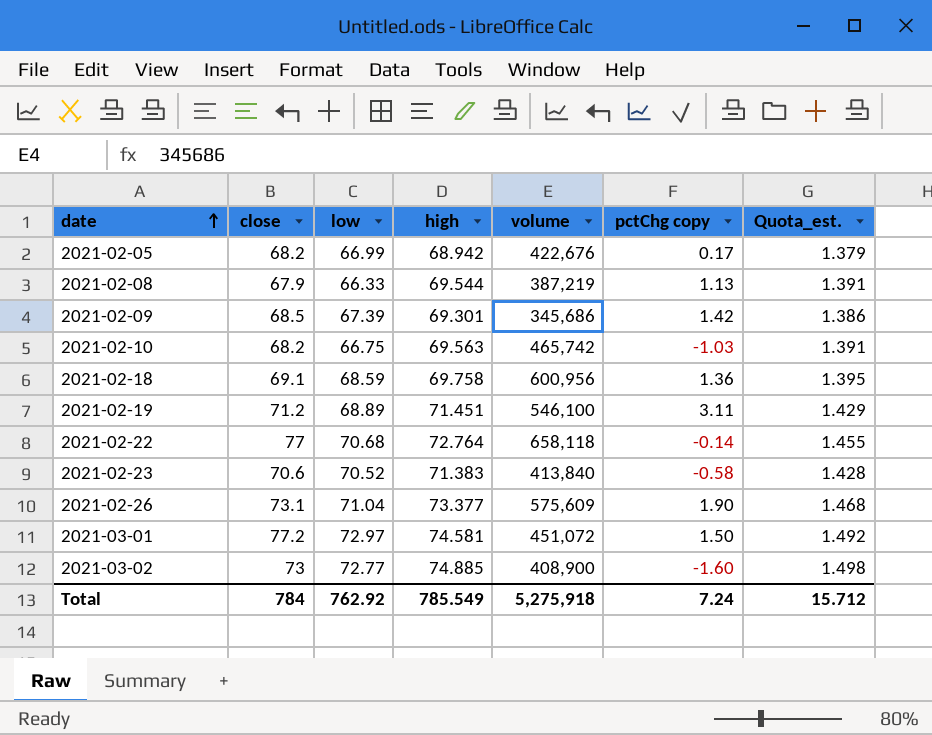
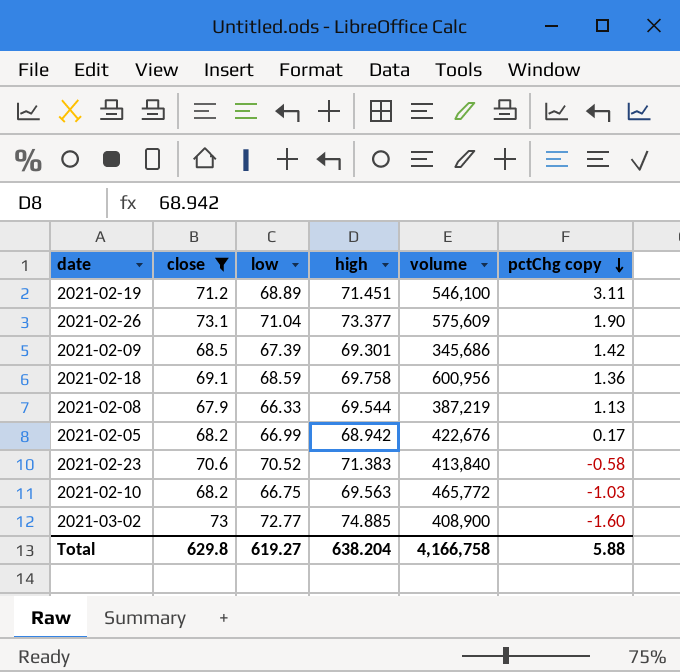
filter: none -> close <= 73.1
row order: date ascending -> pctChg copy descending
column Quota_est. | formula: [high] * 0.02 -> none
2021-02-10 | volume: 465,742 -> 465,772
Total | close: 784 -> 629.8
Total | low: 762.92 -> 619.27
Total | high: 785.549 -> 638.204
Total | volume: 5,275,918 -> 4,166,758
Total | pctChg copy: 7.24 -> 5.88

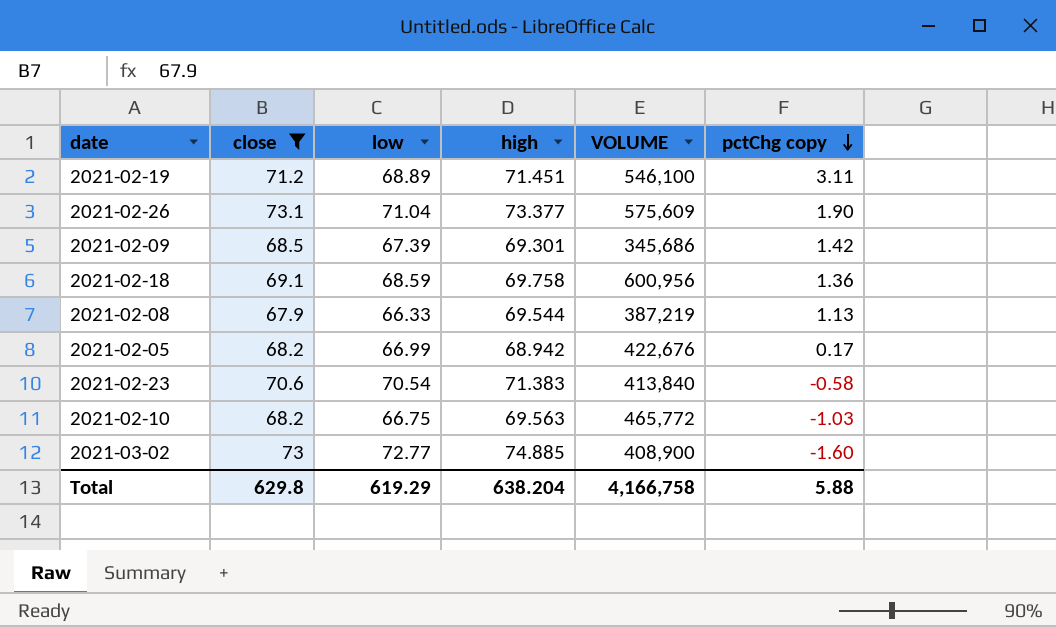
column name: volume -> VOLUME
2021-02-23 | low: 70.52 -> 70.54
Total | low: 619.27 -> 619.29

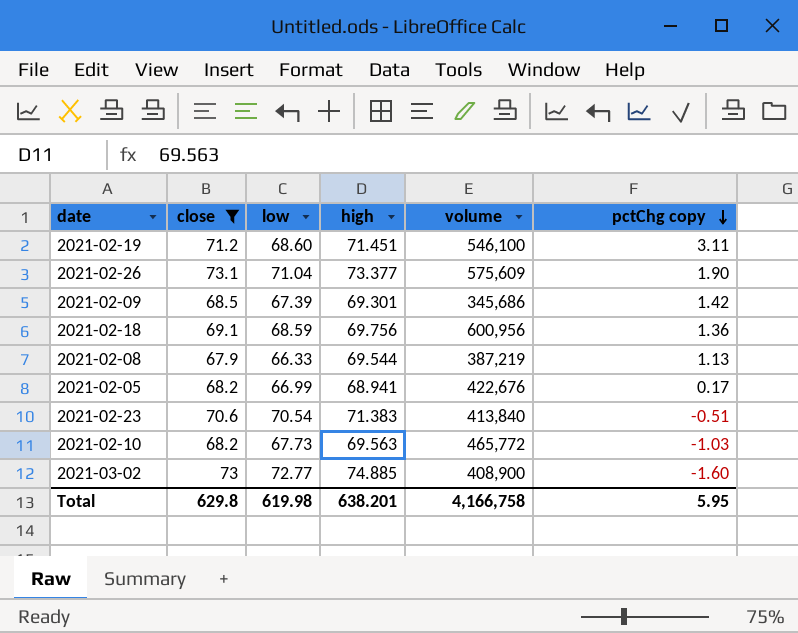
column name: VOLUME -> volume
2021-02-19 | low: 68.89 -> 68.60
2021-02-18 | high: 69.758 -> 69.756
2021-02-05 | high: 68.942 -> 68.941
2021-02-23 | pctChg copy: -0.58 -> -0.51
2021-02-10 | low: 66.75 -> 67.73
Total | low: 619.29 -> 619.98
Total | high: 638.204 -> 638.201
Total | pctChg copy: 5.88 -> 5.95

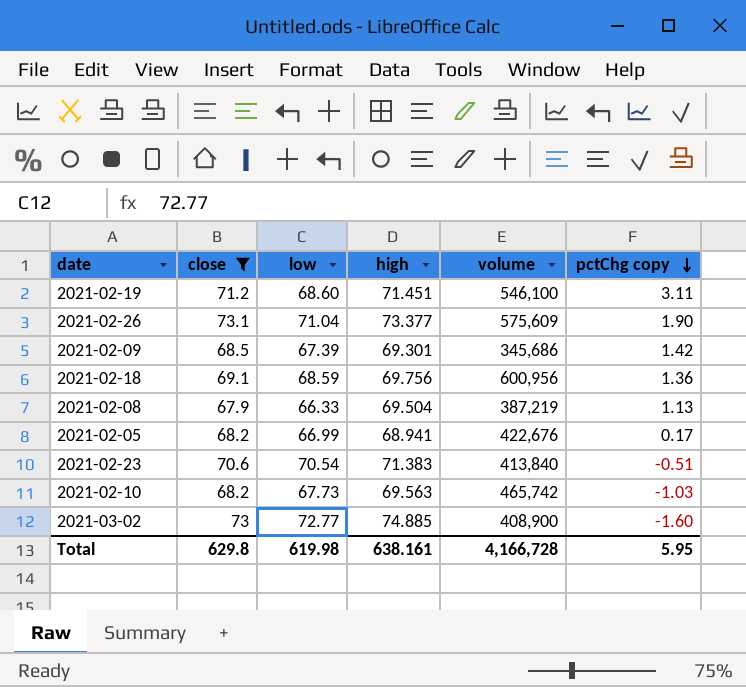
2021-02-08 | high: 69.544 -> 69.504
2021-02-10 | volume: 465,772 -> 465,742
Total | high: 638.201 -> 638.161
Total | volume: 4,166,758 -> 4,166,728

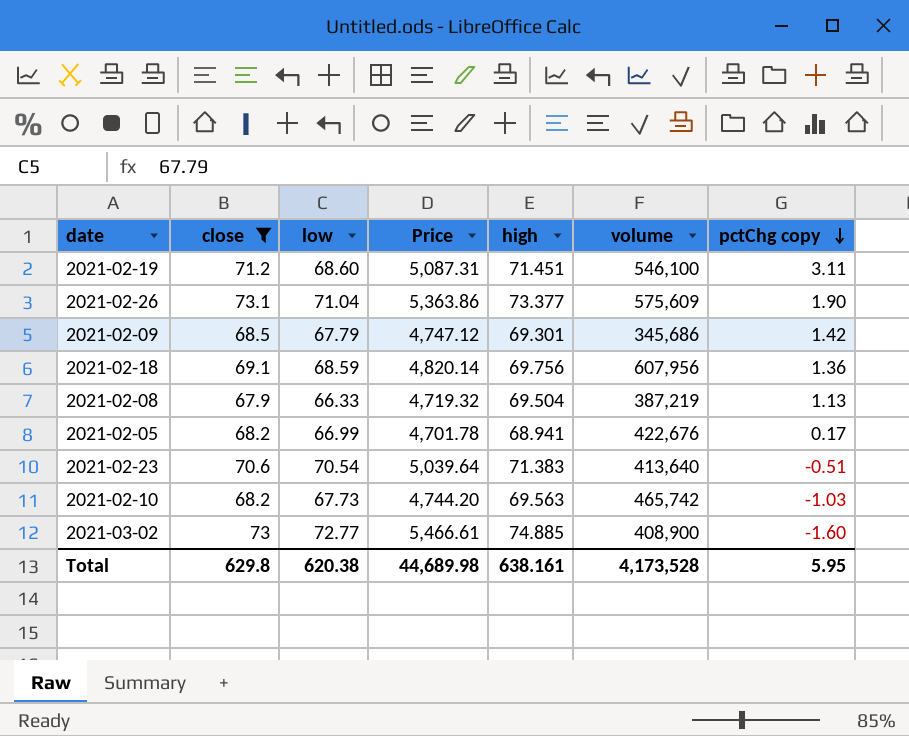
column Price | formula: none -> [close] * [high]
2021-02-09 | low: 67.39 -> 67.79
2021-02-18 | volume: 600,956 -> 607,956
2021-02-23 | volume: 413,840 -> 413,640
Total | low: 619.98 -> 620.38
Total | volume: 4,166,728 -> 4,173,528

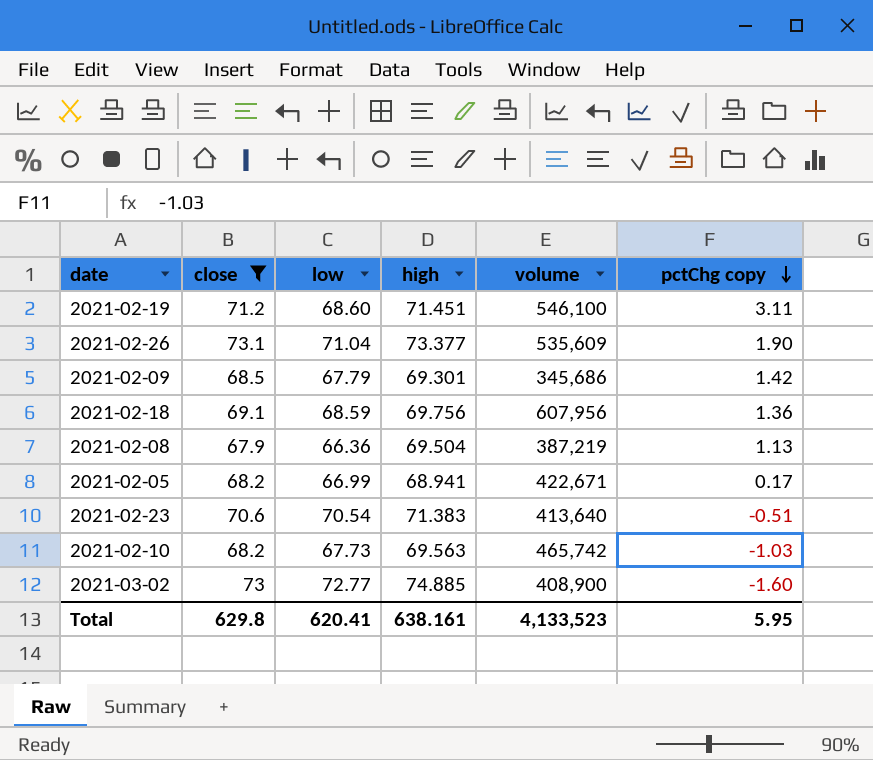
column Price | formula: [close] * [high] -> none
2021-02-26 | volume: 575,609 -> 535,609
2021-02-08 | low: 66.33 -> 66.36
2021-02-05 | volume: 422,676 -> 422,671
Total | low: 620.38 -> 620.41
Total | volume: 4,173,528 -> 4,133,523

